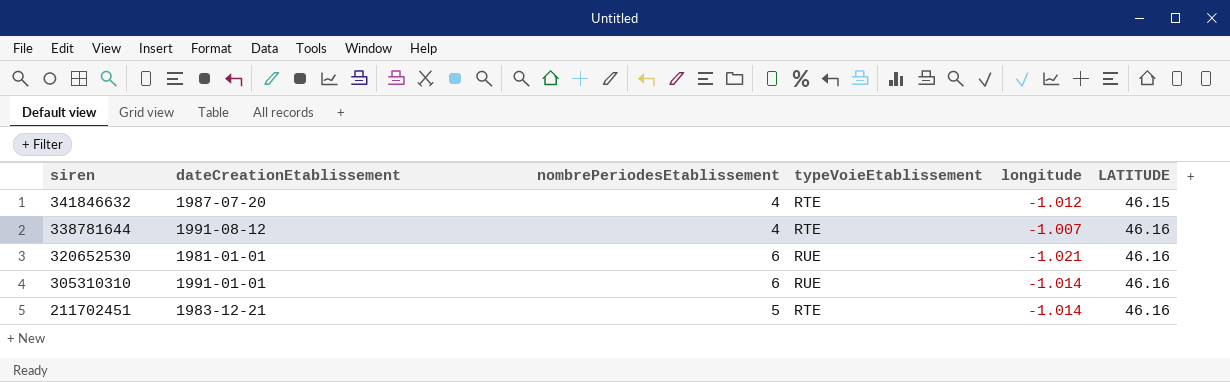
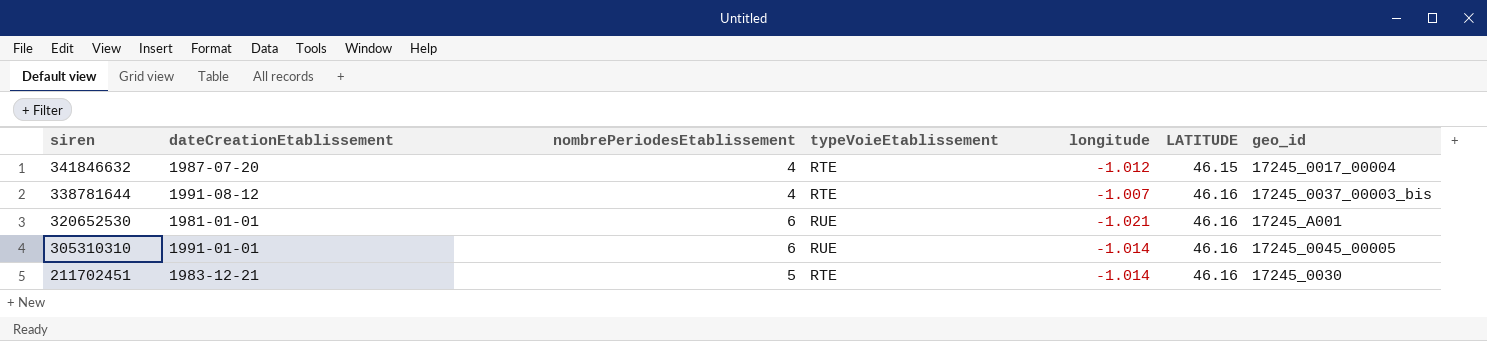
column geo_id | position: none -> 7

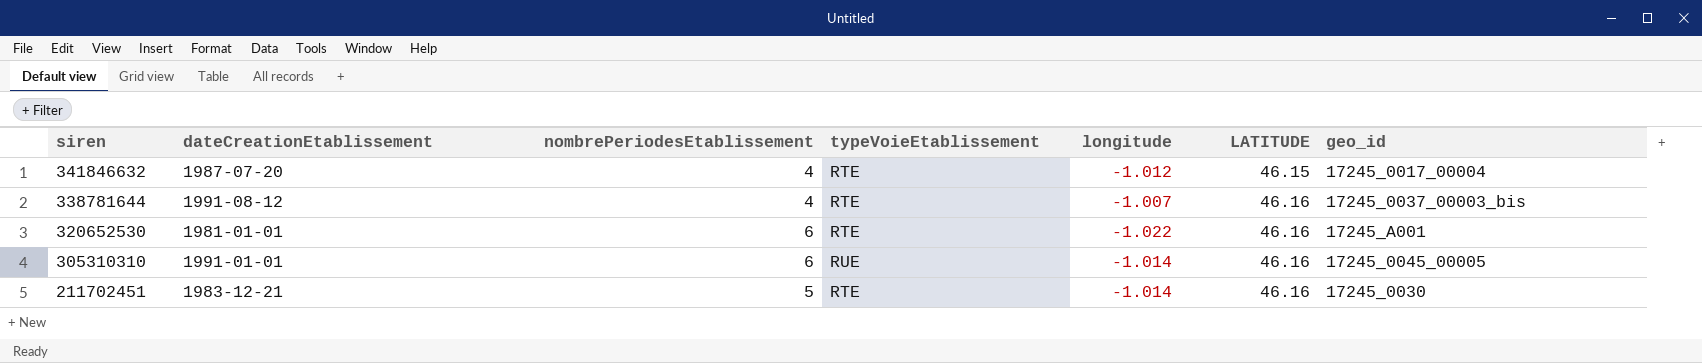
320652530 | typeVoieEtablissement: RUE -> RTE
320652530 | longitude: -1.021 -> -1.022

